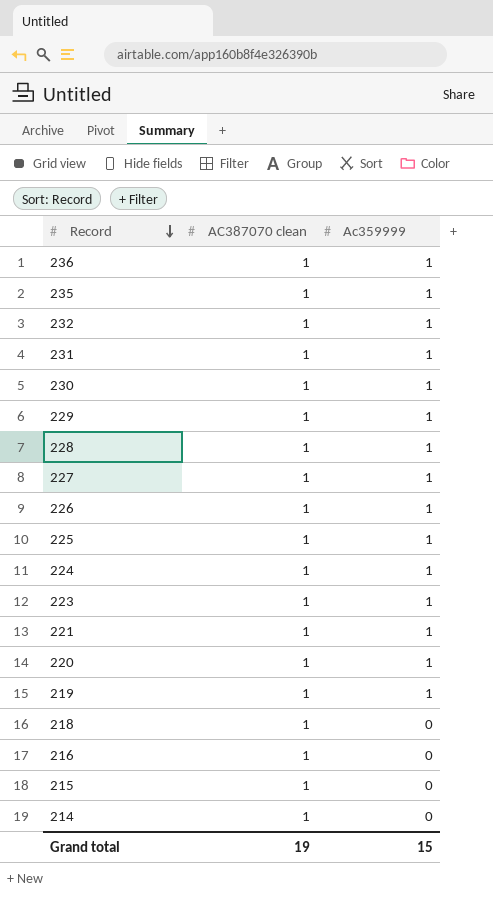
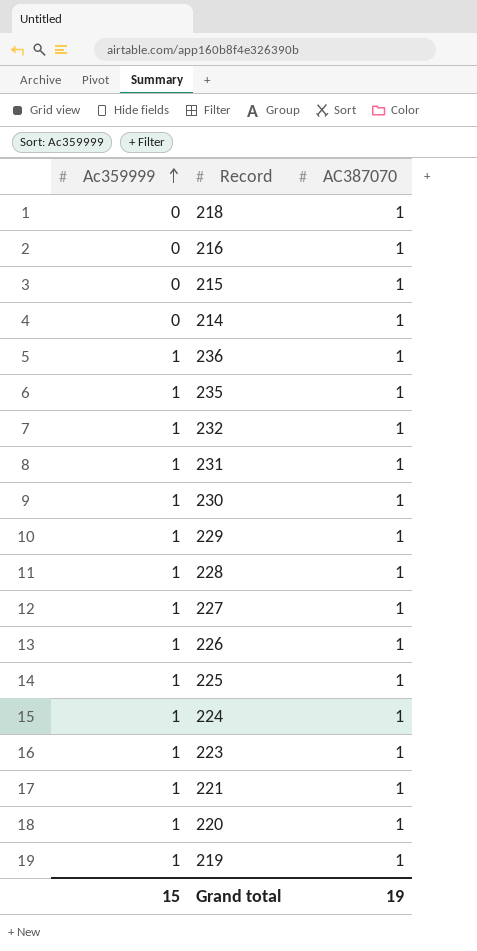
row order: Record descending -> Ac359999 ascending
column Ac359999 | position: 3 -> 1
column name: AC387070 clean -> AC387070

